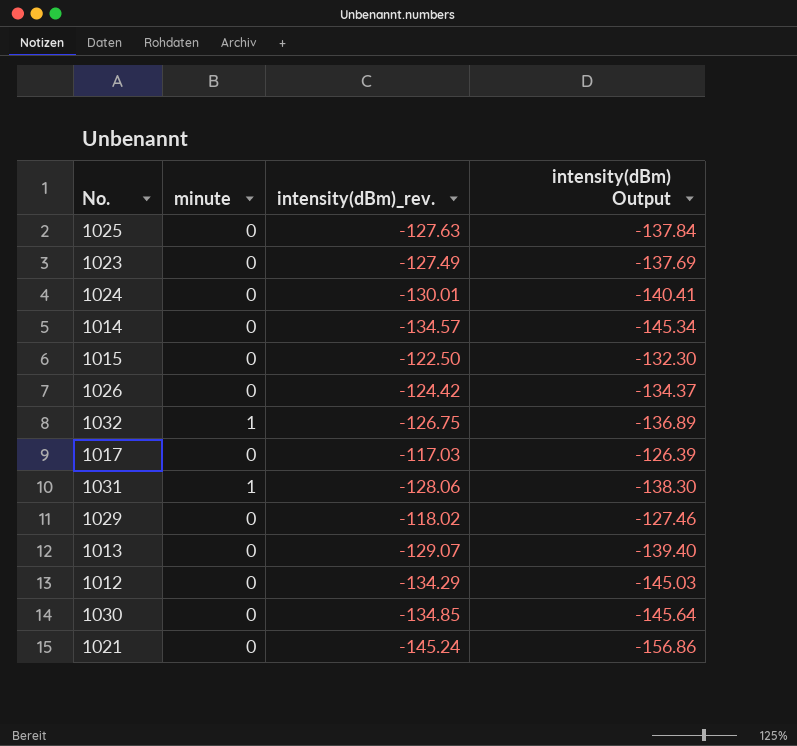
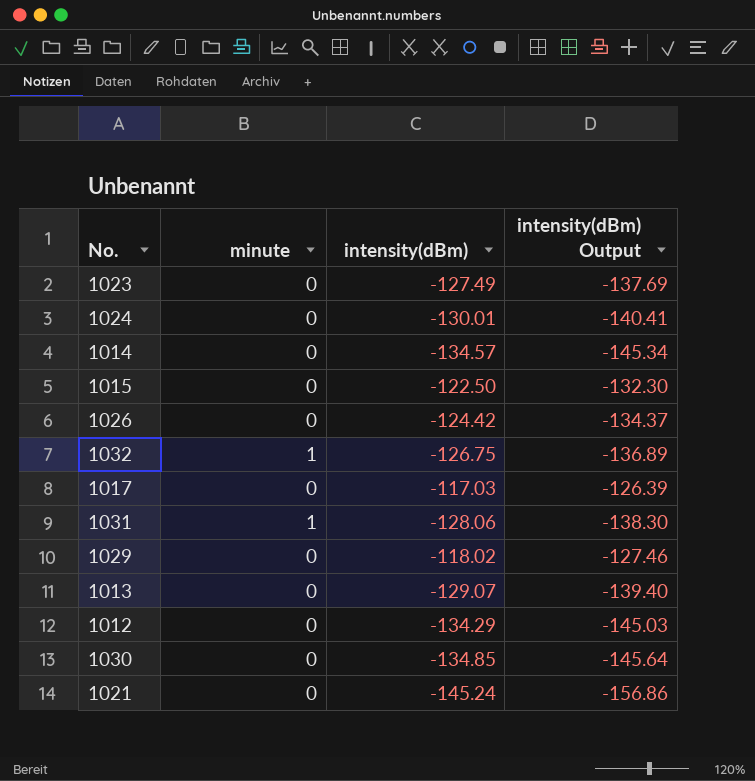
column name: intensity(dBm)_rev. -> intensity(dBm)
row 1025: 0 | -127.63 | -137.84 -> none

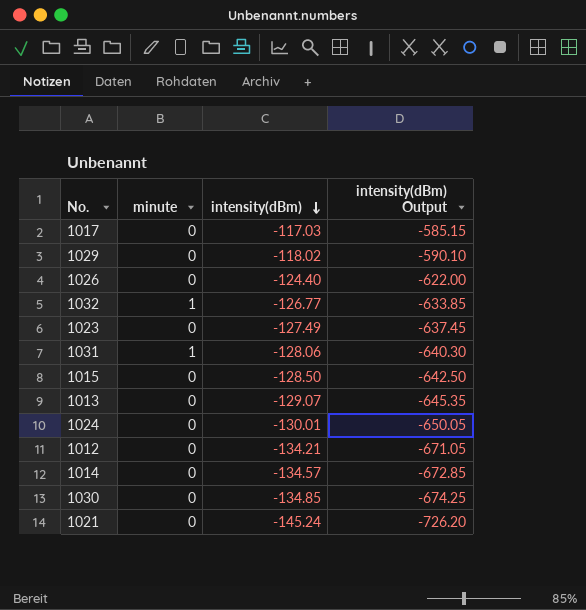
row order: none -> intensity(dBm) descending
column intensity(dBm) Output | formula: [intensity(dBm)] * 1.08 -> [intensity(dBm)] * 5
1026 | intensity(dBm): -124.42 -> -124.40
1032 | intensity(dBm): -126.75 -> -126.77
1015 | intensity(dBm): -122.50 -> -128.50
1012 | intensity(dBm): -134.29 -> -134.21

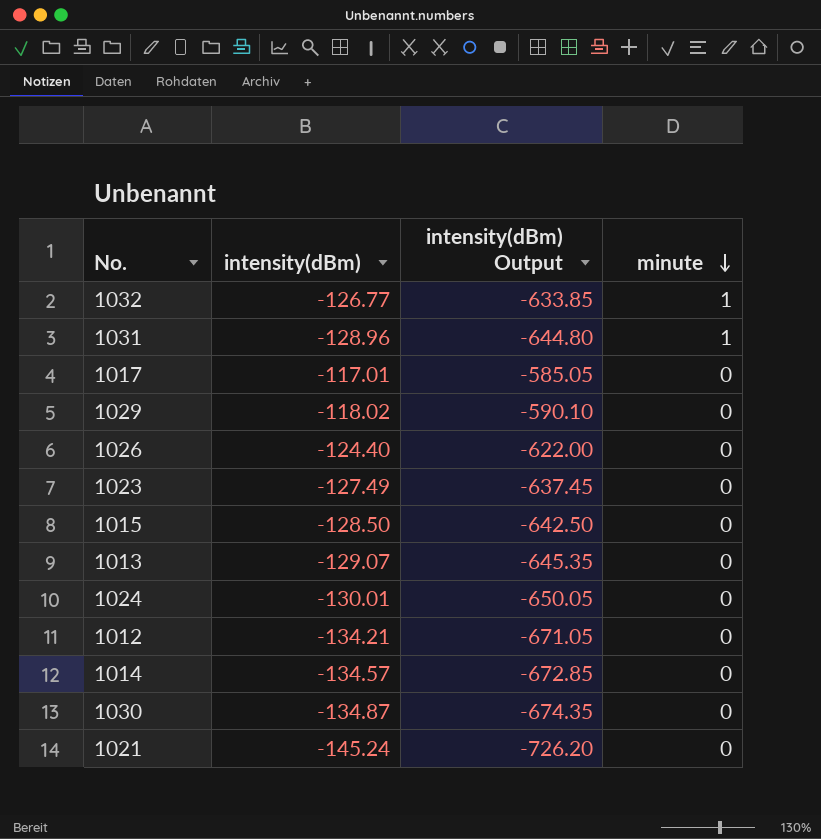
row order: intensity(dBm) descending -> minute descending
column minute | position: 2 -> 4
1031 | intensity(dBm): -128.06 -> -128.96
1031 | intensity(dBm) Output: -640.30 -> -644.80
1017 | intensity(dBm): -117.03 -> -117.01
1017 | intensity(dBm) Output: -585.15 -> -585.05
1030 | intensity(dBm): -134.85 -> -134.87
1030 | intensity(dBm) Output: -674.25 -> -674.35

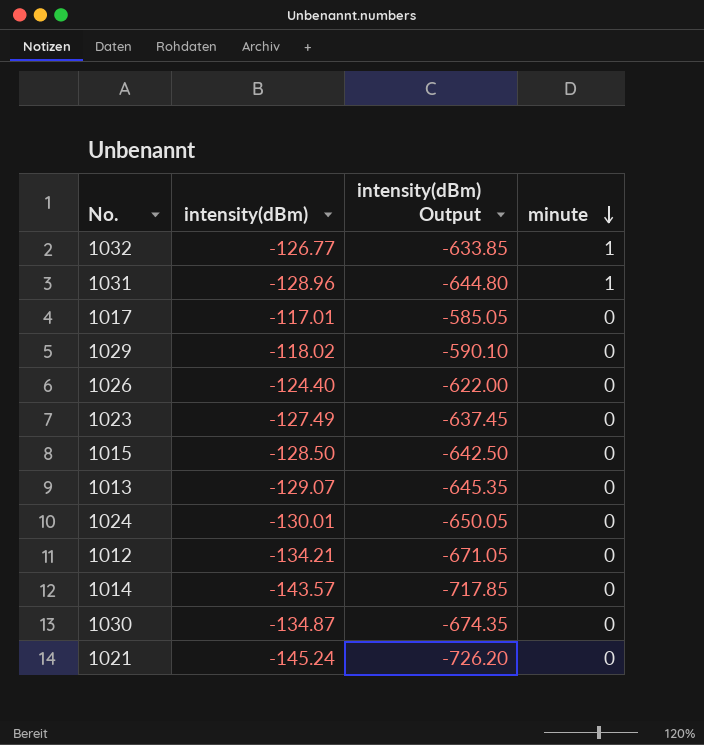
1014 | intensity(dBm): -134.57 -> -143.57
1014 | intensity(dBm) Output: -672.85 -> -717.85

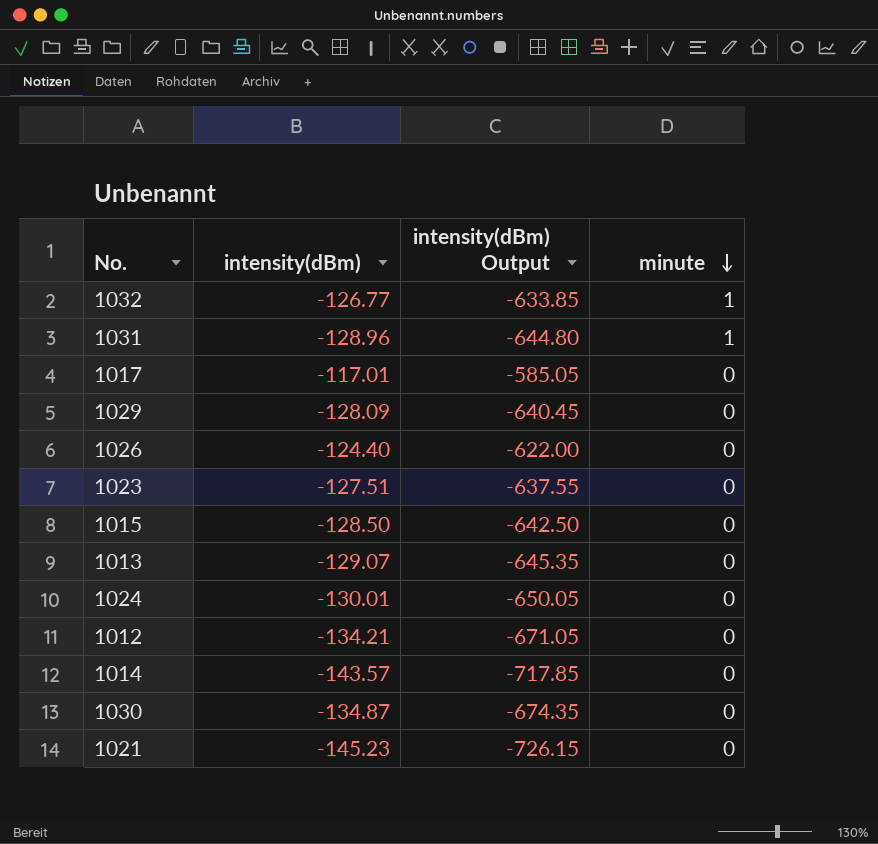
1029 | intensity(dBm): -118.02 -> -128.09
1029 | intensity(dBm) Output: -590.10 -> -640.45
1023 | intensity(dBm): -127.49 -> -127.51
1023 | intensity(dBm) Output: -637.45 -> -637.55
1021 | intensity(dBm): -145.24 -> -145.23
1021 | intensity(dBm) Output: -726.20 -> -726.15

